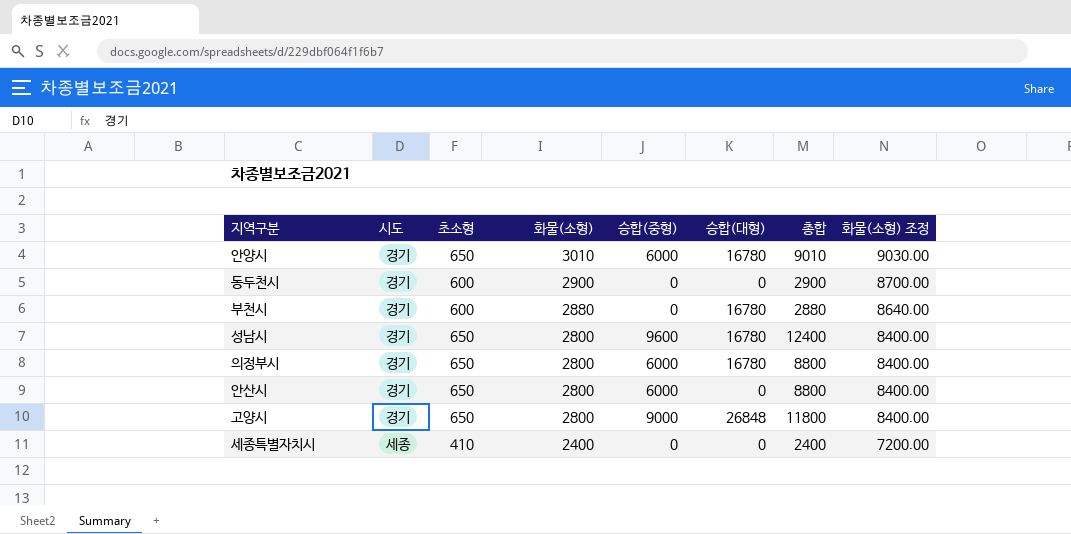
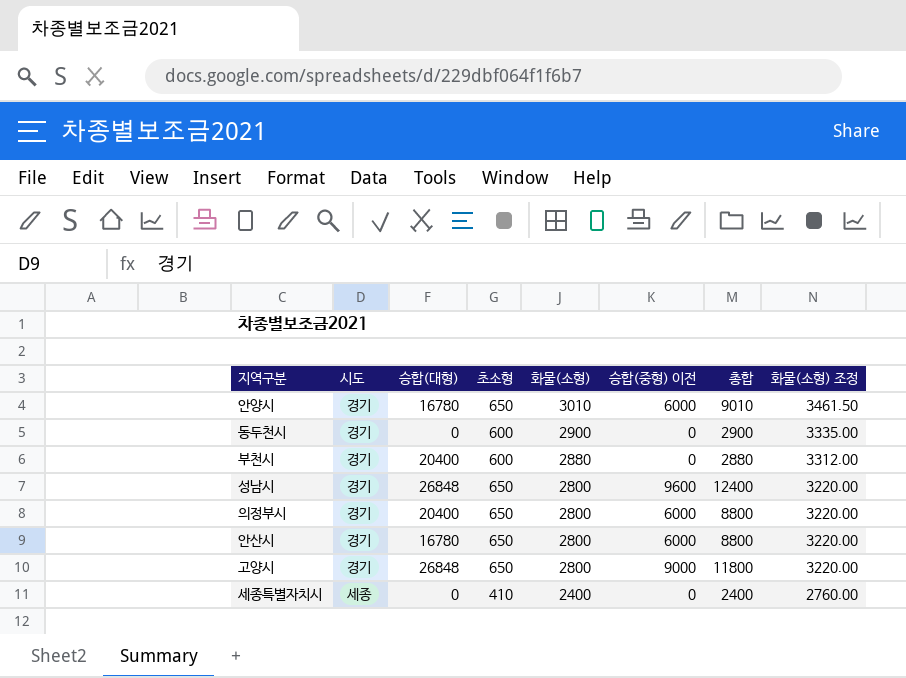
column 승합(대형) | position: 6 -> 3
column name: 승합(중형) -> 승합(중형) 이전
column 화물(소형) 조정 | formula: [화물(소형)] * 3 -> [화물(소형)] * 1.15
부천시 | 승합(대형): 16780 -> 20400
성남시 | 승합(대형): 16780 -> 26848
의정부시 | 승합(대형): 16780 -> 20400
안산시 | 승합(대형): 0 -> 16780

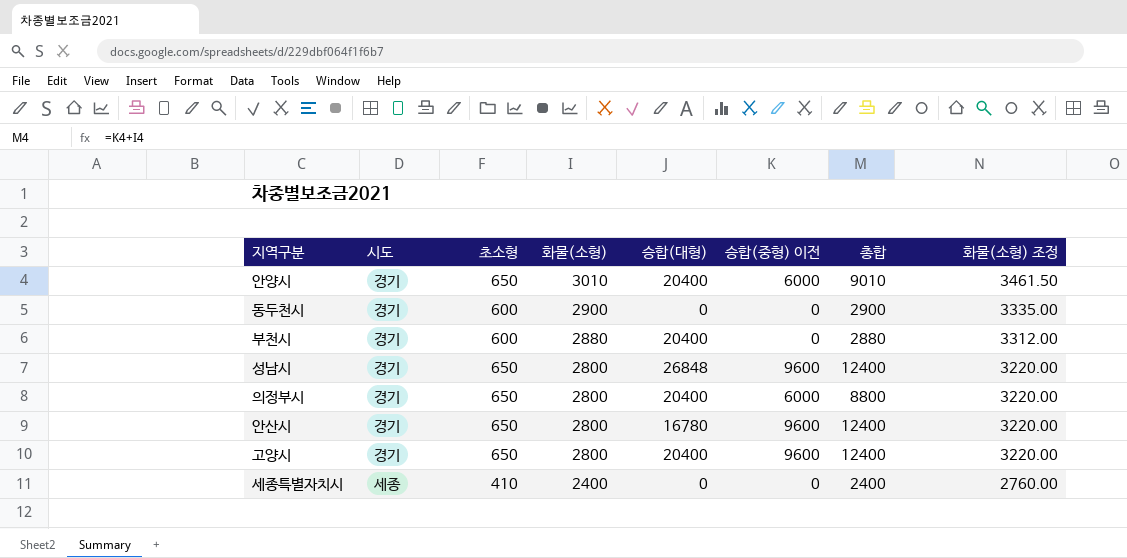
column 승합(대형) | position: 3 -> 5
안양시 | 승합(대형): 16780 -> 20400
안산시 | 승합(중형) 이전: 6000 -> 9600
안산시 | 총합: 8800 -> 12400
고양시 | 승합(대형): 26848 -> 20400
고양시 | 승합(중형) 이전: 9000 -> 9600
고양시 | 총합: 11800 -> 12400

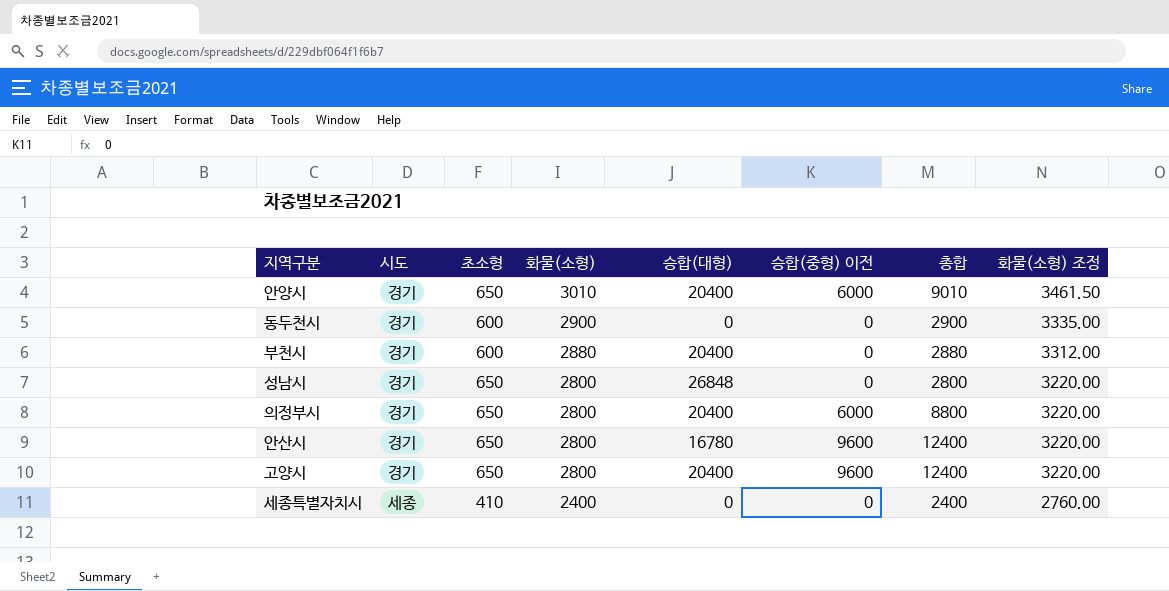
성남시 | 승합(중형) 이전: 9600 -> 0
성남시 | 총합: 12400 -> 2800

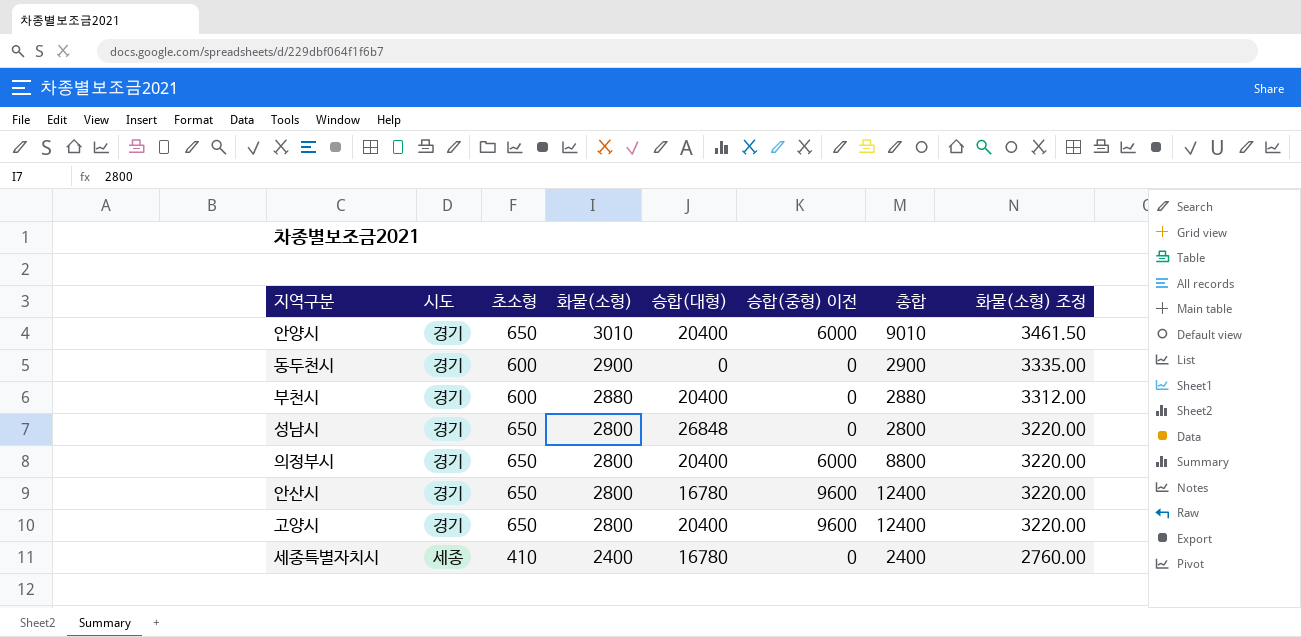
세종특별자치시 | 승합(대형): 0 -> 16780

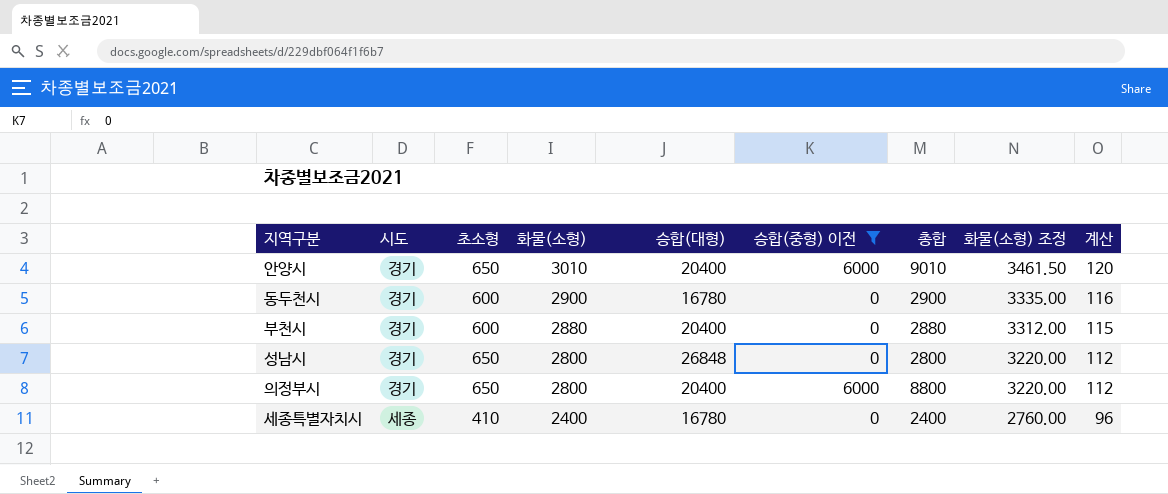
filter: none -> 승합(중형) 이전 != 9600
column 계산 | formula: none -> [화물(소형)] * 0.04
동두천시 | 승합(대형): 0 -> 16780

